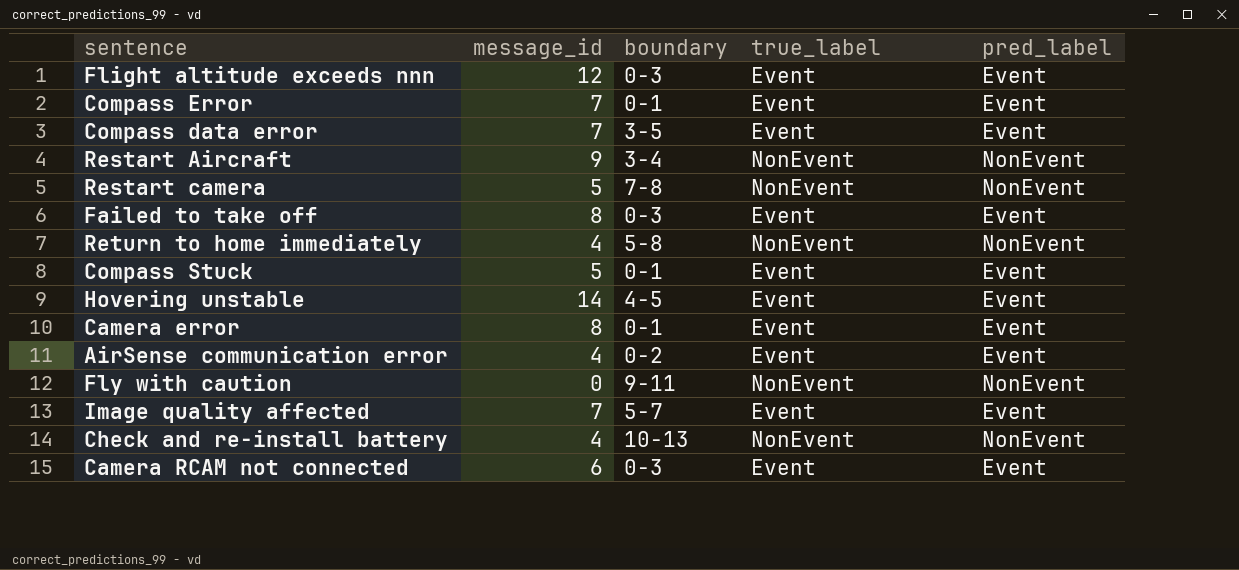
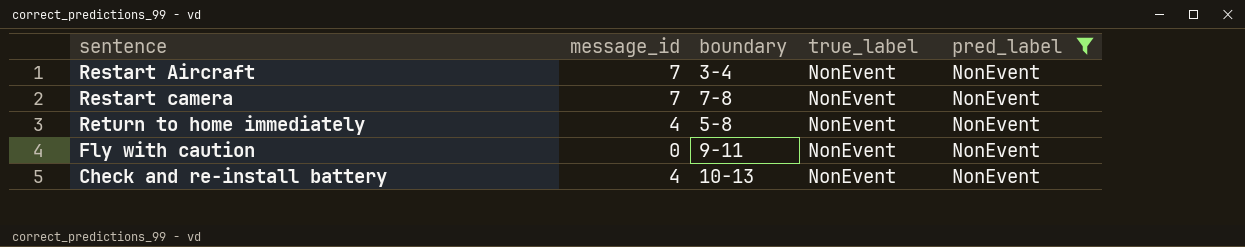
filter: none -> pred_label = NonEvent
Restart Aircraft | message_id: 9 -> 7
Restart camera | message_id: 5 -> 7

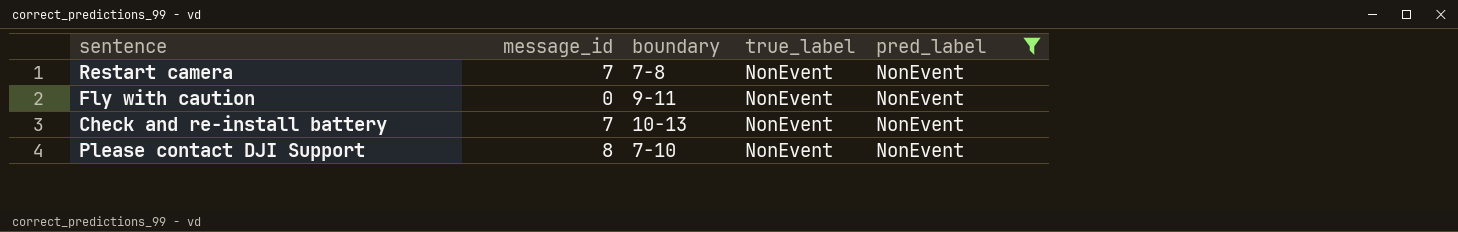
row Restart Aircraft: 7 | 3-4 | NonEvent | NonEvent -> none
row Return to home immediately: 4 | 5-8 | NonEvent | NonEvent -> none
Check and re-install battery | message_id: 4 -> 7
row Please contact DJI Support: none -> 8 | 7-10 | NonEvent | NonEvent

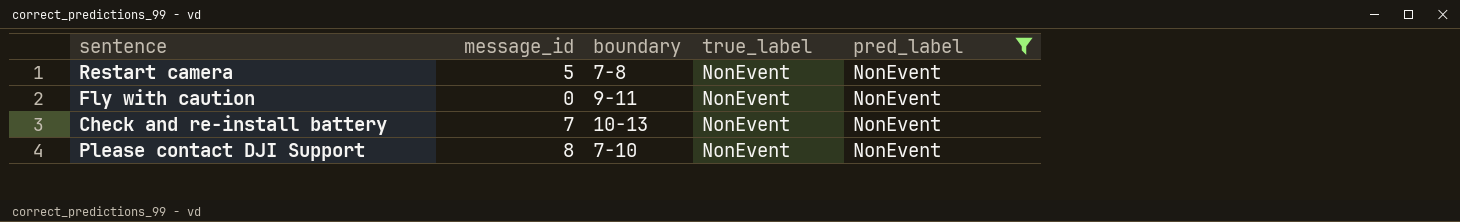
Restart camera | message_id: 7 -> 5

